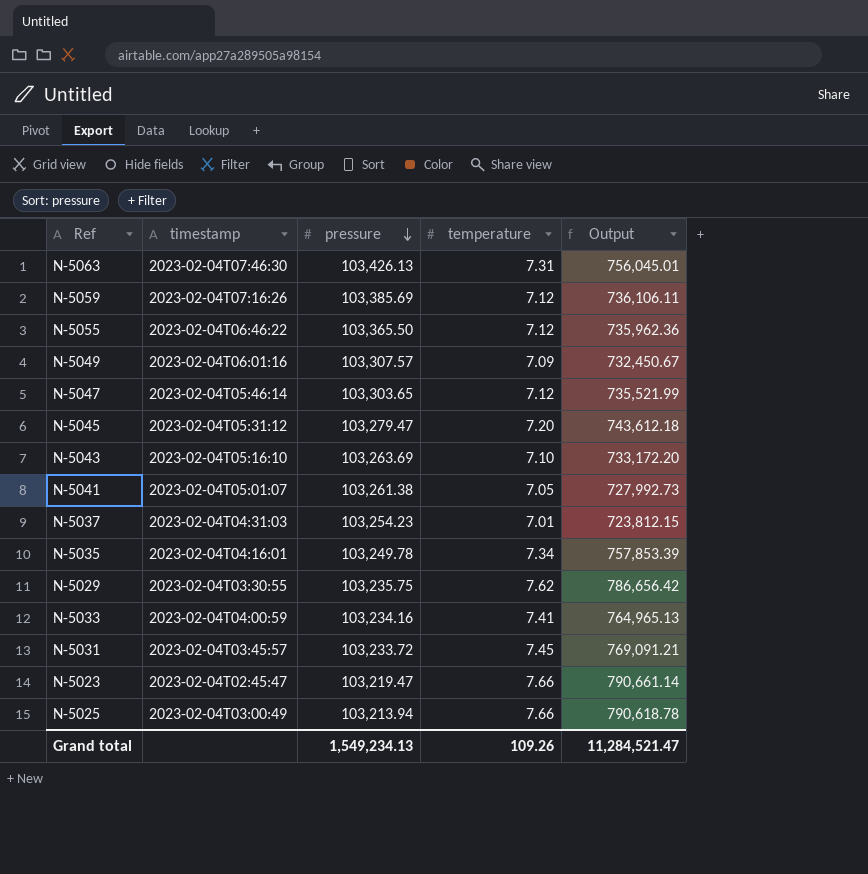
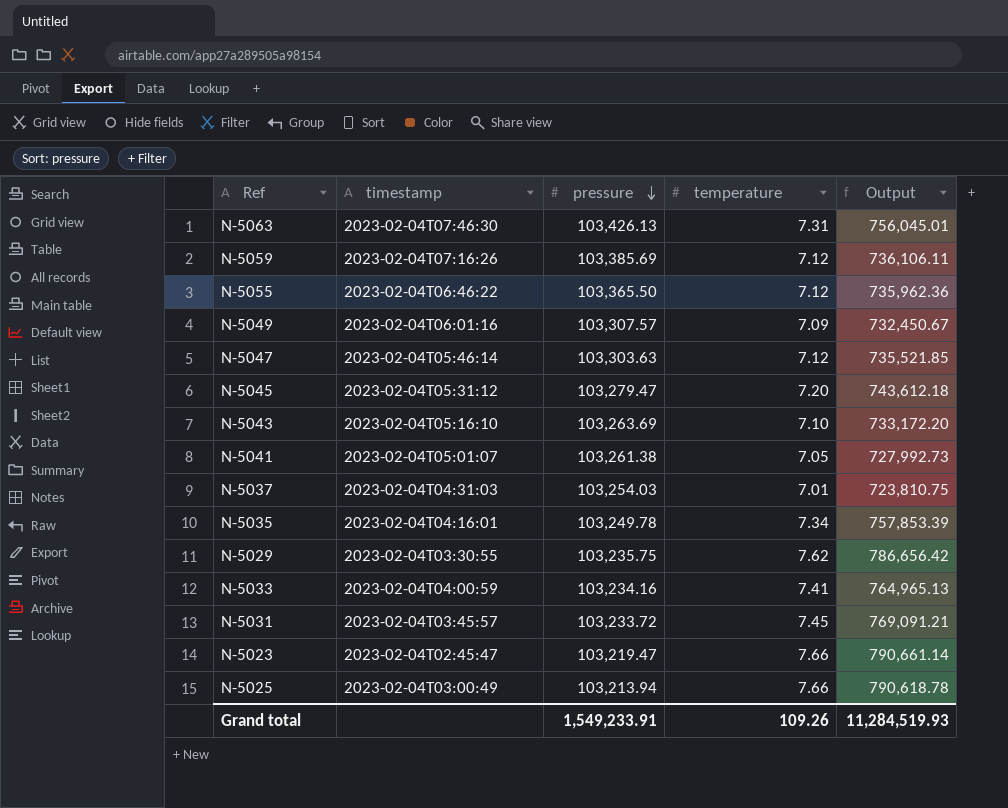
N-5047 | pressure: 103,303.65 -> 103,303.63
N-5047 | Output: 735,521.99 -> 735,521.85
N-5037 | pressure: 103,254.23 -> 103,254.03
N-5037 | Output: 723,812.15 -> 723,810.75
Grand total | pressure: 1,549,234.13 -> 1,549,233.91
Grand total | Output: 11,284,521.47 -> 11,284,519.93

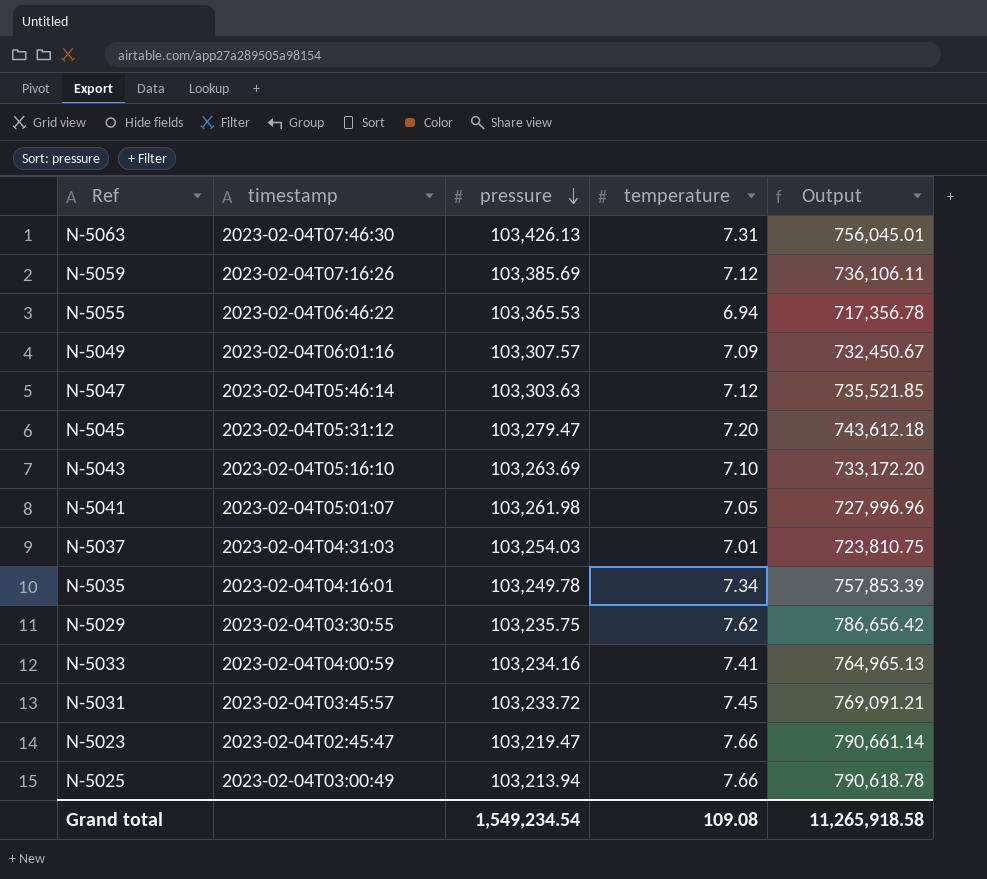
N-5055 | pressure: 103,365.50 -> 103,365.53
N-5055 | temperature: 7.12 -> 6.94
N-5055 | Output: 735,962.36 -> 717,356.78
N-5041 | pressure: 103,261.38 -> 103,261.98
N-5041 | Output: 727,992.73 -> 727,996.96
Grand total | pressure: 1,549,233.91 -> 1,549,234.54
Grand total | temperature: 109.26 -> 109.08
Grand total | Output: 11,284,519.93 -> 11,265,918.58

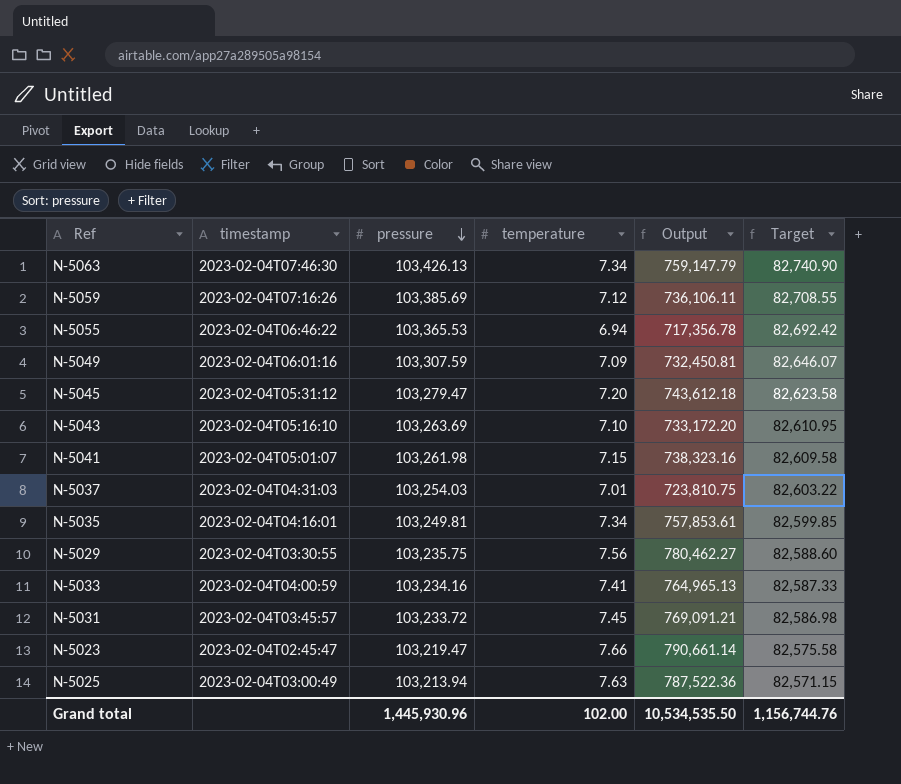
column Target | formula: none -> [pressure] * 0.8
row N-5047: 2023-02-04T05:46:14 | 103,303.63 | 7.12 | 735,521.85 -> none
N-5063 | temperature: 7.31 -> 7.34
N-5063 | Output: 756,045.01 -> 759,147.79
N-5049 | pressure: 103,307.57 -> 103,307.59
N-5049 | Output: 732,450.67 -> 732,450.81
N-5041 | temperature: 7.05 -> 7.15
N-5041 | Output: 727,996.96 -> 738,323.16
N-5035 | pressure: 103,249.78 -> 103,249.81
N-5035 | Output: 757,853.39 -> 757,853.61
N-5029 | temperature: 7.62 -> 7.56
N-5029 | Output: 786,656.42 -> 780,462.27
N-5025 | temperature: 7.66 -> 7.63
N-5025 | Output: 790,618.78 -> 787,522.36
Grand total | pressure: 1,549,234.54 -> 1,445,930.96
Grand total | temperature: 109.08 -> 102.00
Grand total | Output: 11,265,918.58 -> 10,534,535.50

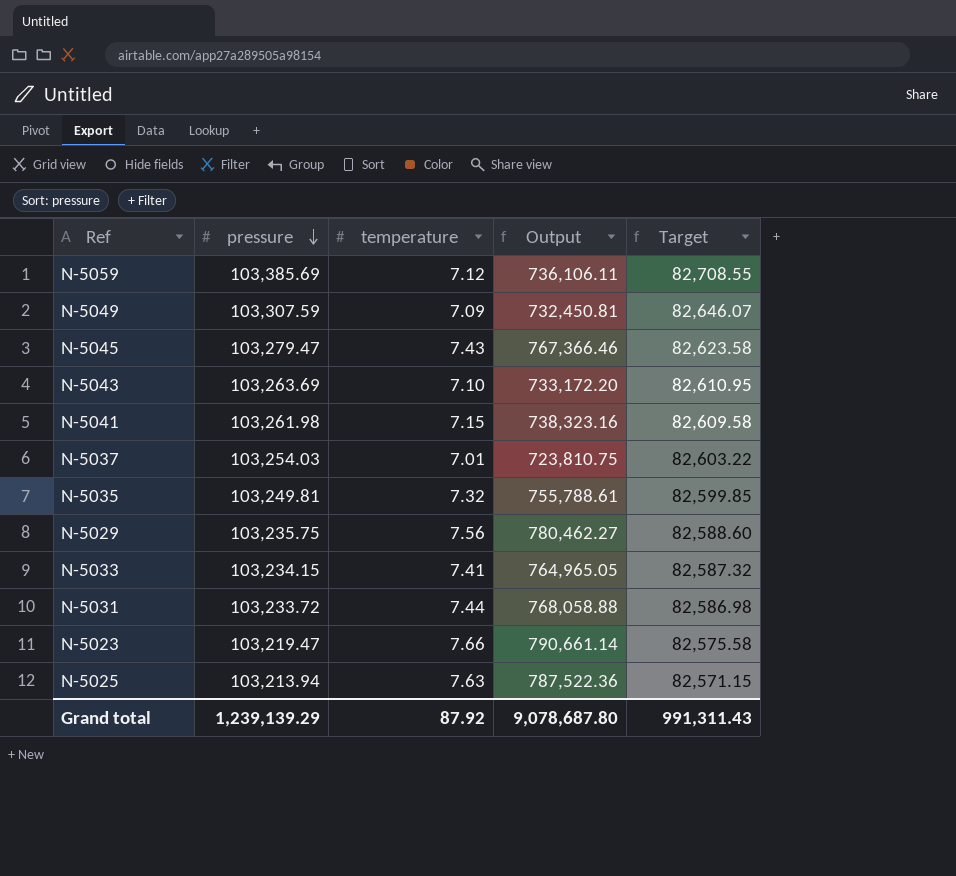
column timestamp | position: 2 -> none
row N-5063: 2023-02-04T07:46:30 | 103,426.13 | 7.34 | 759,147.79 | 82,740.90 -> none
row N-5055: 2023-02-04T06:46:22 | 103,365.53 | 6.94 | 717,356.78 | 82,692.42 -> none
N-5045 | temperature: 7.20 -> 7.43
N-5045 | Output: 743,612.18 -> 767,366.46
N-5035 | temperature: 7.34 -> 7.32
N-5035 | Output: 757,853.61 -> 755,788.61
N-5033 | pressure: 103,234.16 -> 103,234.15
N-5033 | Output: 764,965.13 -> 764,965.05
N-5033 | Target: 82,587.33 -> 82,587.32
N-5031 | temperature: 7.45 -> 7.44
N-5031 | Output: 769,091.21 -> 768,058.88
Grand total | pressure: 1,445,930.96 -> 1,239,139.29
Grand total | temperature: 102.00 -> 87.92
Grand total | Output: 10,534,535.50 -> 9,078,687.80
Grand total | Target: 1,156,744.76 -> 991,311.43

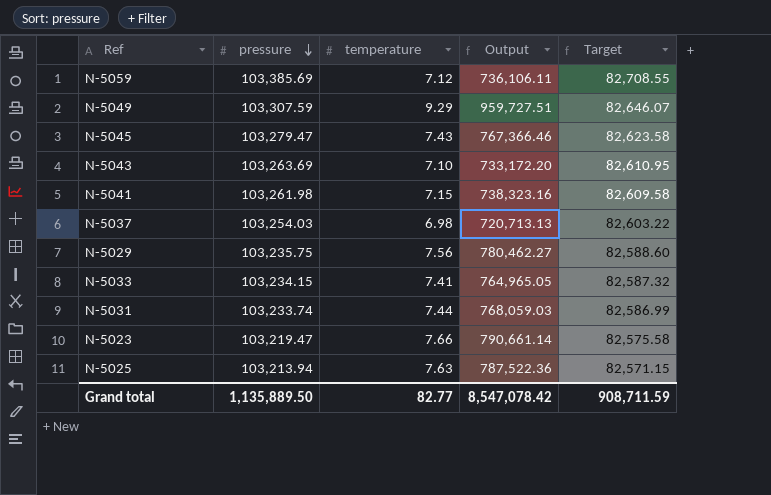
row N-5035: 103,249.81 | 7.32 | 755,788.61 | 82,599.85 -> none
N-5049 | temperature: 7.09 -> 9.29
N-5049 | Output: 732,450.81 -> 959,727.51
N-5037 | temperature: 7.01 -> 6.98
N-5037 | Output: 723,810.75 -> 720,713.13
N-5031 | pressure: 103,233.72 -> 103,233.74
N-5031 | Output: 768,058.88 -> 768,059.03
N-5031 | Target: 82,586.98 -> 82,586.99
Grand total | pressure: 1,239,139.29 -> 1,135,889.50
Grand total | temperature: 87.92 -> 82.77
Grand total | Output: 9,078,687.80 -> 8,547,078.42
Grand total | Target: 991,311.43 -> 908,711.59

